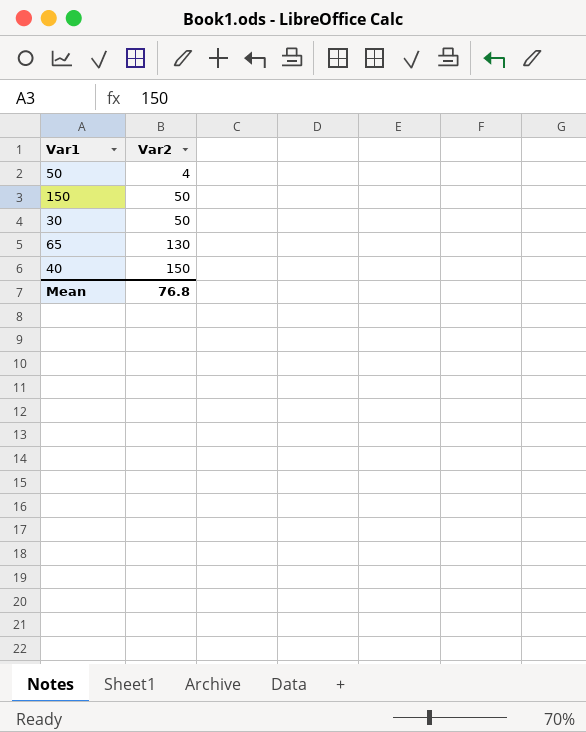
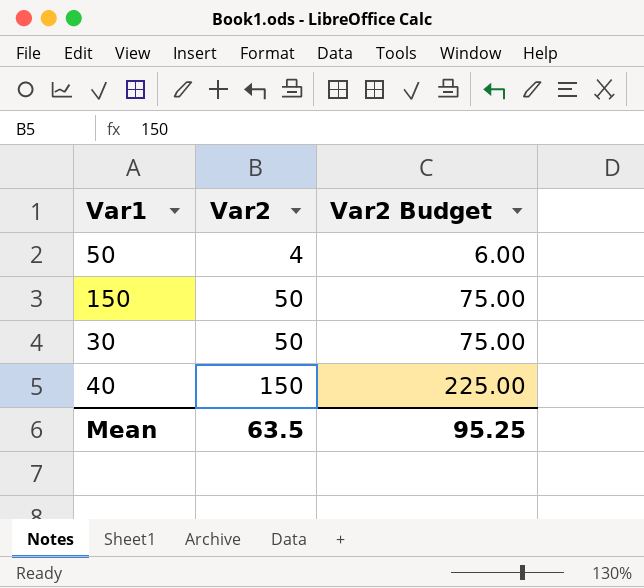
column Var2 Budget | formula: none -> [Var2] * 1.5
row 65: 130 -> none
Mean | Var2: 76.8 -> 63.5

